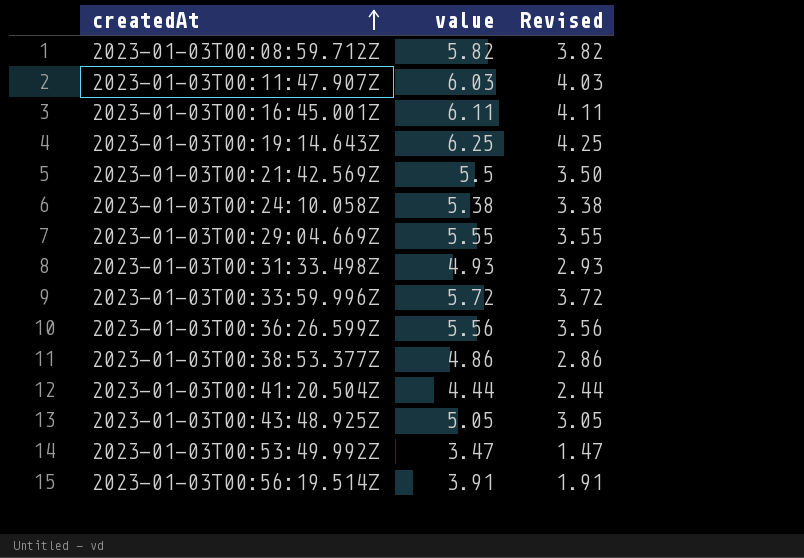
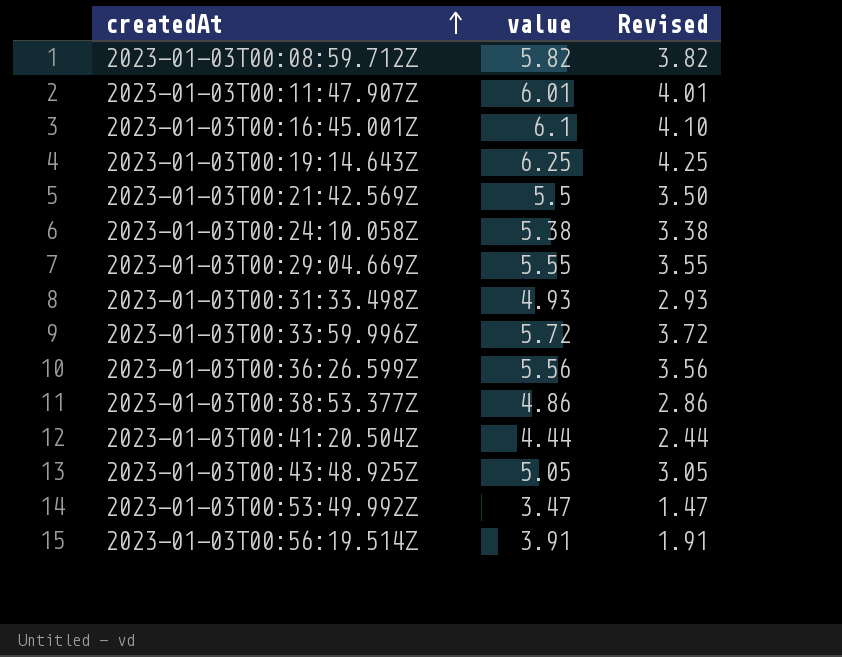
2023-01-03T00:11:47.907Z | value: 6.03 -> 6.01
2023-01-03T00:11:47.907Z | Revised: 4.03 -> 4.01
2023-01-03T00:16:45.001Z | value: 6.11 -> 6.1
2023-01-03T00:16:45.001Z | Revised: 4.11 -> 4.10

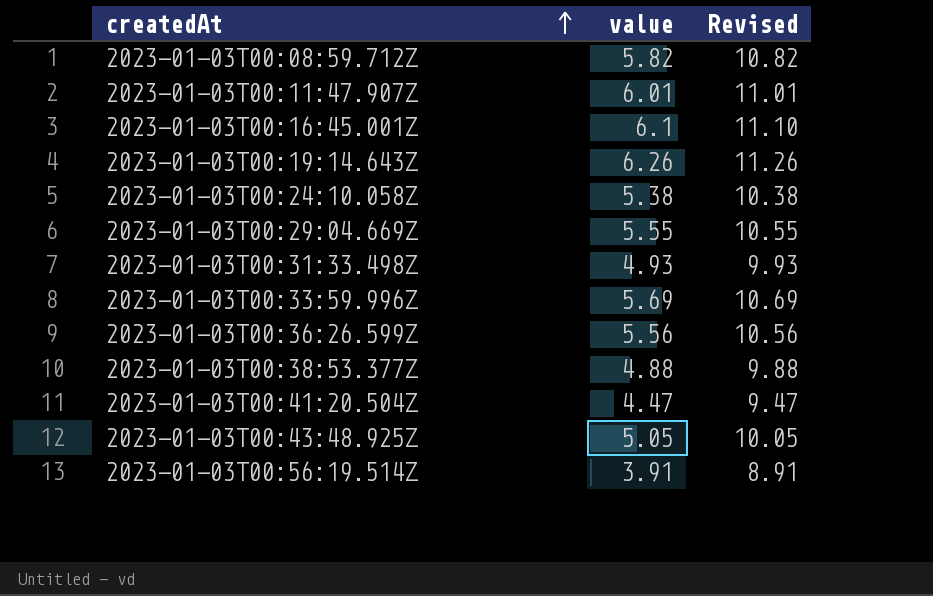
column Revised | formula: [value] - 2 -> [value] + 5
row 2023-01-03T00:21:42.569Z: 5.5 | 3.50 -> none
row 2023-01-03T00:53:49.992Z: 3.47 | 1.47 -> none
2023-01-03T00:19:14.643Z | value: 6.25 -> 6.26
2023-01-03T00:33:59.996Z | value: 5.72 -> 5.69
2023-01-03T00:38:53.377Z | value: 4.86 -> 4.88
2023-01-03T00:41:20.504Z | value: 4.44 -> 4.47

